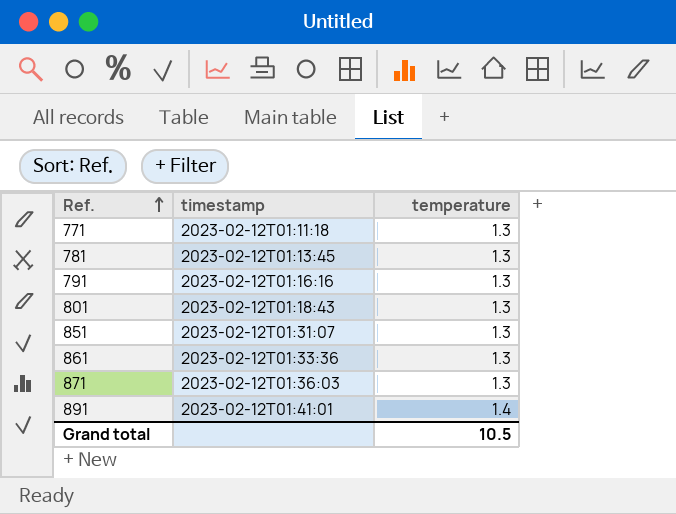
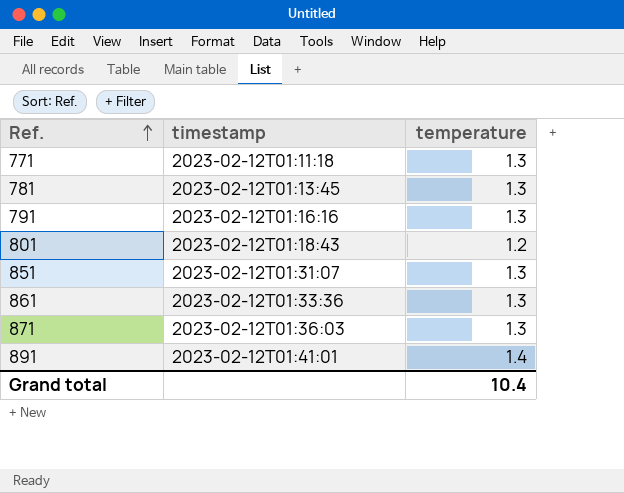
801 | temperature: 1.3 -> 1.2
Grand total | temperature: 10.5 -> 10.4

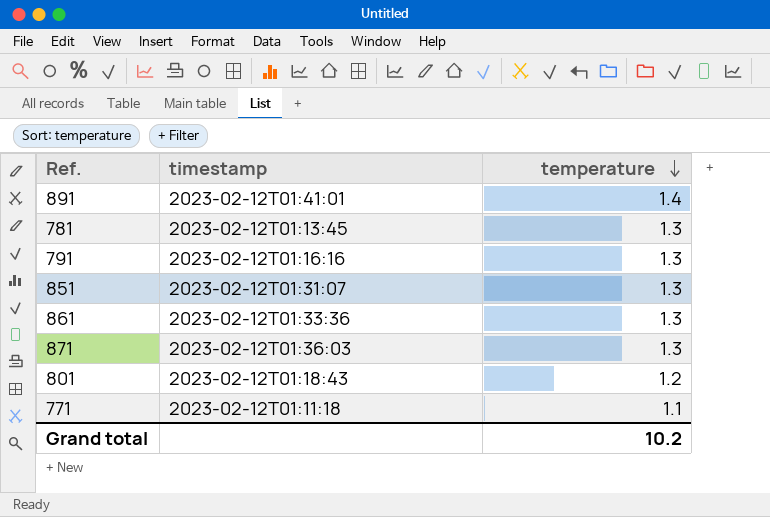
row order: Ref. ascending -> temperature descending
771 | temperature: 1.3 -> 1.1
Grand total | temperature: 10.4 -> 10.2

